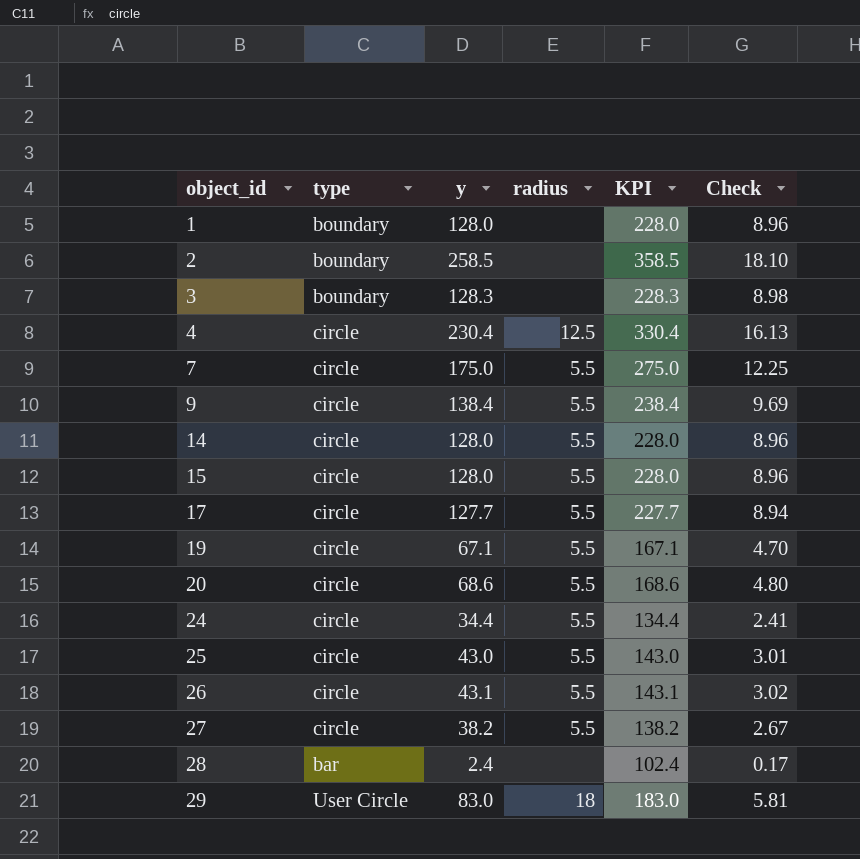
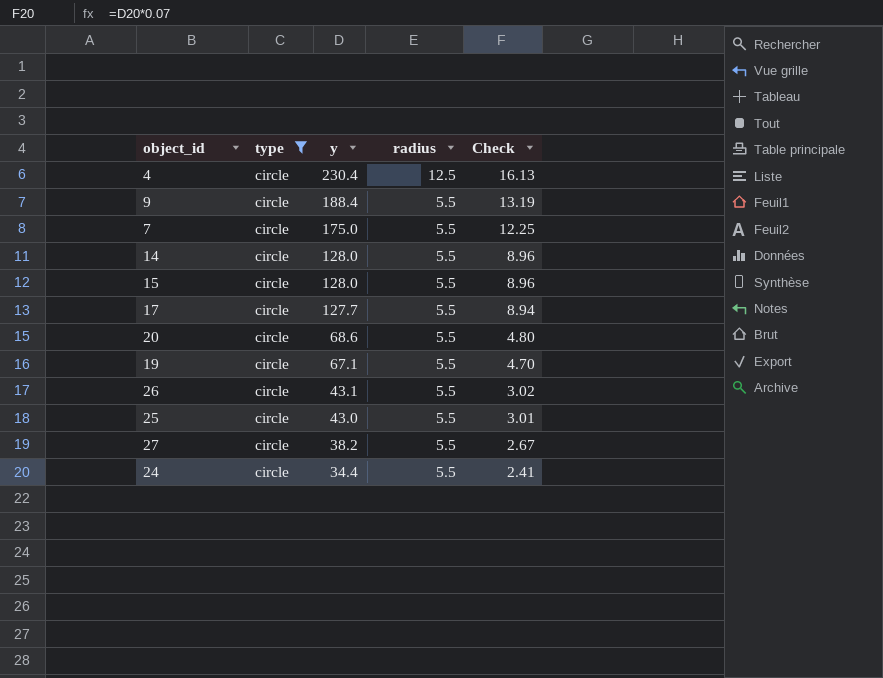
filter: none -> type = circle
row order: object_id ascending -> y descending
column KPI | formula: [y] + 100 -> none
9 | y: 138.4 -> 188.4
9 | Check: 9.69 -> 13.19

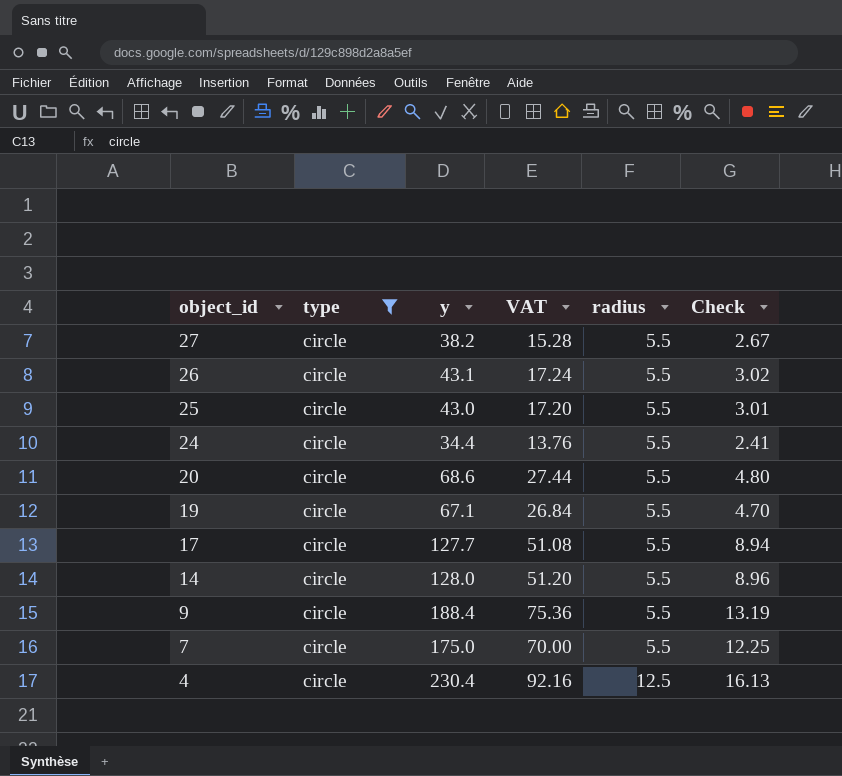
row order: y descending -> object_id descending
column VAT | formula: none -> [y] * 0.4
row 15: circle | 128.0 | 5.5 | 8.96 -> none

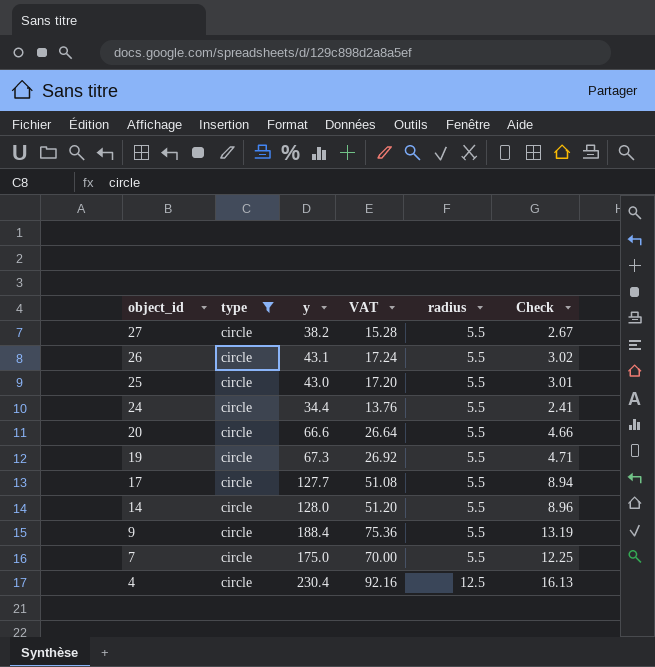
20 | y: 68.6 -> 66.6
20 | VAT: 27.44 -> 26.64
20 | Check: 4.80 -> 4.66
19 | y: 67.1 -> 67.3
19 | VAT: 26.84 -> 26.92
19 | Check: 4.70 -> 4.71

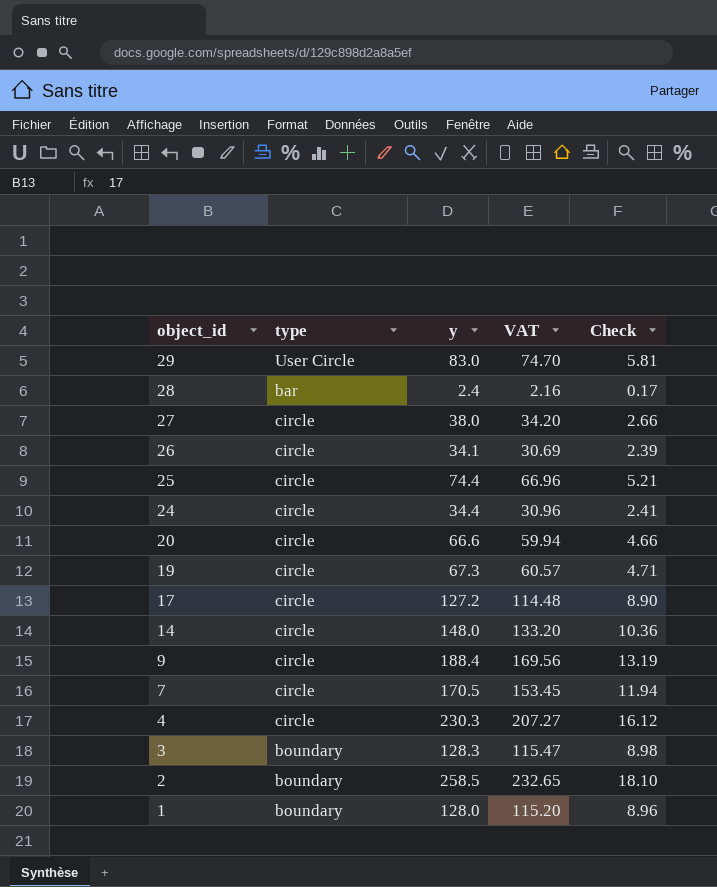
filter: type = circle -> none
column radius | position: 5 -> none
column VAT | formula: [y] * 0.4 -> [y] * 0.9
27 | y: 38.2 -> 38.0
27 | Check: 2.67 -> 2.66
26 | y: 43.1 -> 34.1
26 | Check: 3.02 -> 2.39
25 | y: 43.0 -> 74.4
25 | Check: 3.01 -> 5.21
17 | y: 127.7 -> 127.2
17 | Check: 8.94 -> 8.90
14 | y: 128.0 -> 148.0
14 | Check: 8.96 -> 10.36
7 | y: 175.0 -> 170.5
7 | Check: 12.25 -> 11.94
4 | y: 230.4 -> 230.3
4 | Check: 16.13 -> 16.12

